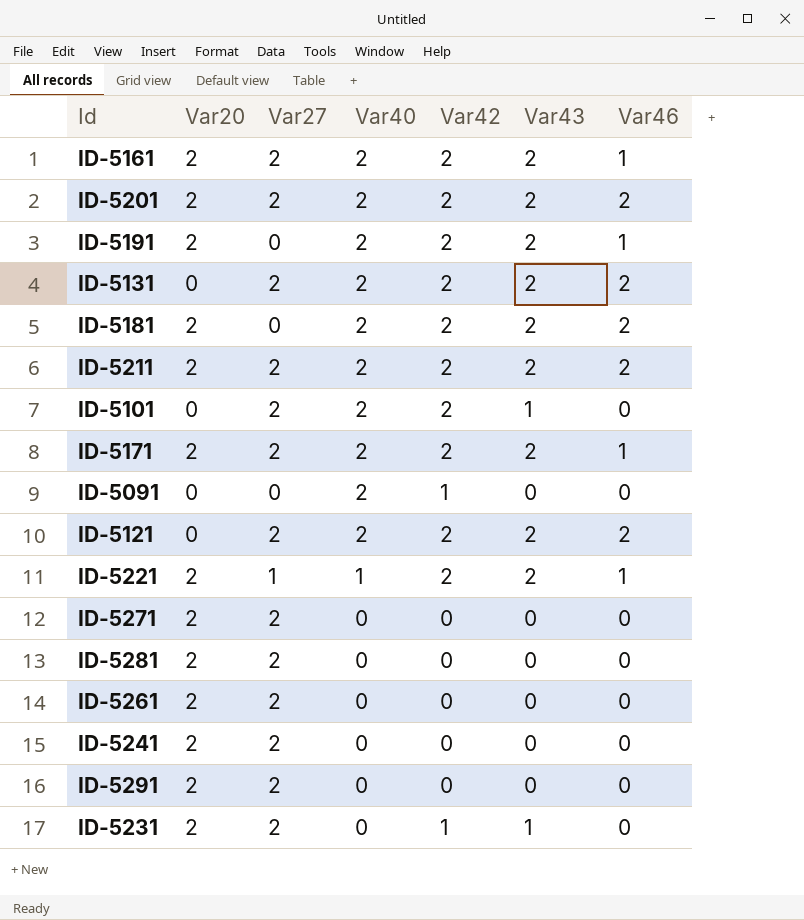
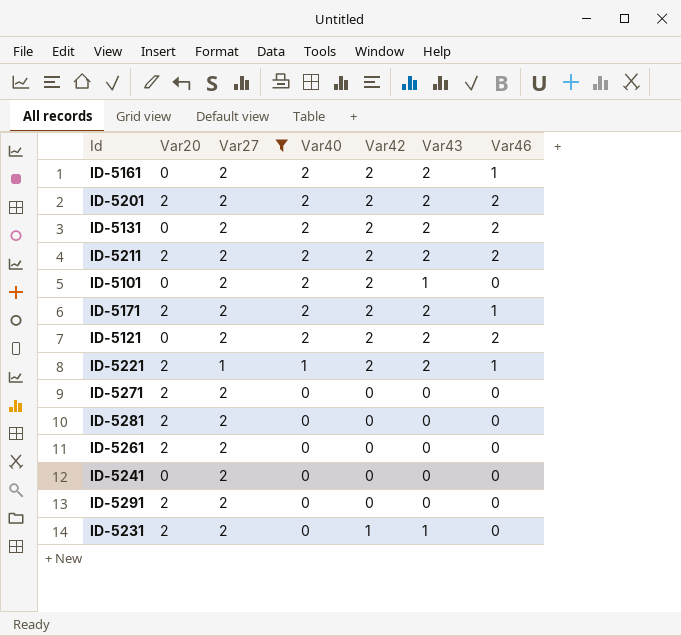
filter: none -> Var27 != 0
ID-5161 | Var20: 2 -> 0
ID-5241 | Var20: 2 -> 0

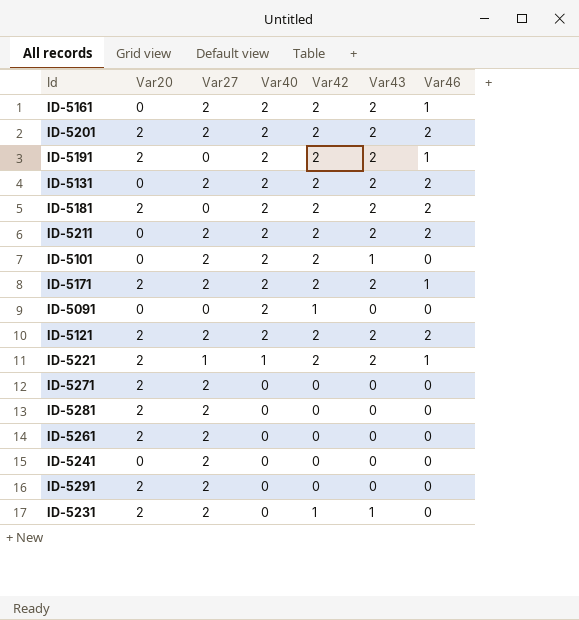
filter: Var27 != 0 -> none
ID-5211 | Var20: 2 -> 0
ID-5121 | Var20: 0 -> 2

